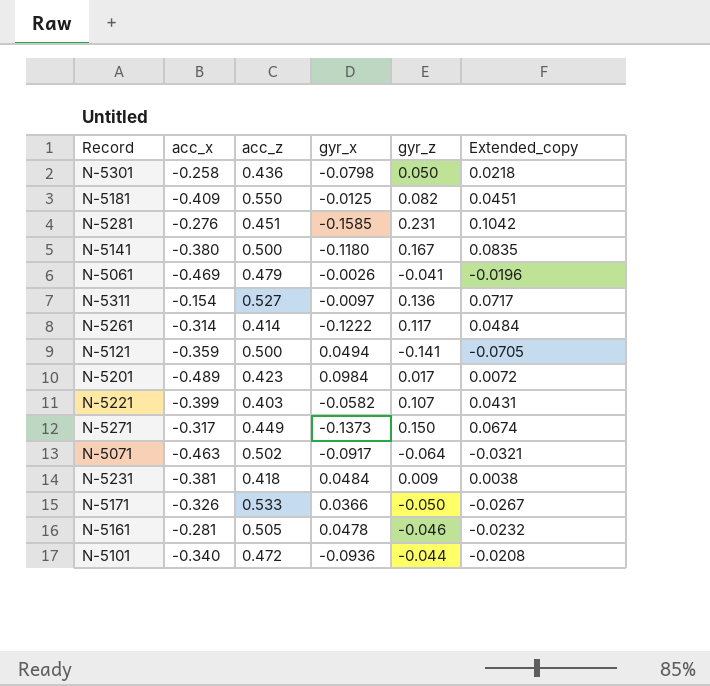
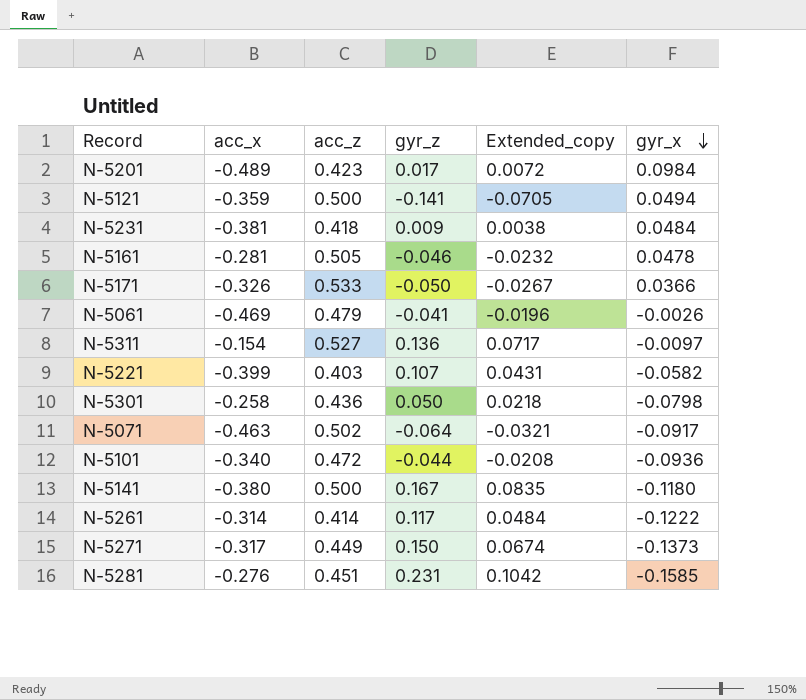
row order: none -> gyr_x descending
column gyr_x | position: 4 -> 6
row N-5181: -0.409 | 0.550 | -0.0125 | 0.082 | 0.0451 -> none

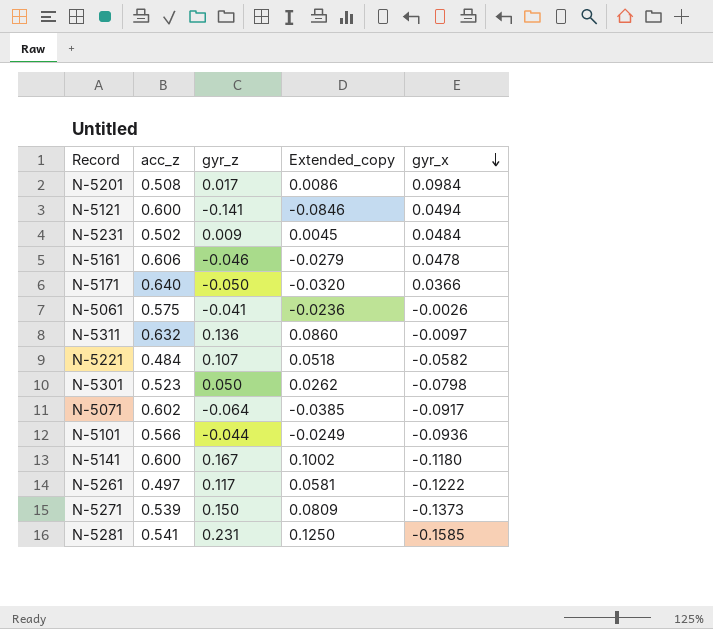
column acc_x | position: 2 -> none
N-5201 | acc_z: 0.423 -> 0.508
N-5201 | Extended_copy: 0.0072 -> 0.0086
N-5121 | acc_z: 0.500 -> 0.600
N-5121 | Extended_copy: -0.0705 -> -0.0846
N-5231 | acc_z: 0.418 -> 0.502
N-5231 | Extended_copy: 0.0038 -> 0.0045
N-5161 | acc_z: 0.505 -> 0.606
N-5161 | Extended_copy: -0.0232 -> -0.0279
N-5171 | acc_z: 0.533 -> 0.640
N-5171 | Extended_copy: -0.0267 -> -0.0320
N-5061 | acc_z: 0.479 -> 0.575
N-5061 | Extended_copy: -0.0196 -> -0.0236
N-5311 | acc_z: 0.527 -> 0.632
N-5311 | Extended_copy: 0.0717 -> 0.0860
N-5221 | acc_z: 0.403 -> 0.484
N-5221 | Extended_copy: 0.0431 -> 0.0518
N-5301 | acc_z: 0.436 -> 0.523
N-5301 | Extended_copy: 0.0218 -> 0.0262
N-5071 | acc_z: 0.502 -> 0.602
N-5071 | Extended_copy: -0.0321 -> -0.0385
N-5101 | acc_z: 0.472 -> 0.566
N-5101 | Extended_copy: -0.0208 -> -0.0249
N-5141 | acc_z: 0.500 -> 0.600
N-5141 | Extended_copy: 0.0835 -> 0.1002
N-5261 | acc_z: 0.414 -> 0.497
N-5261 | Extended_copy: 0.0484 -> 0.0581
N-5271 | acc_z: 0.449 -> 0.539
N-5271 | Extended_copy: 0.0674 -> 0.0809
N-5281 | acc_z: 0.451 -> 0.541
N-5281 | Extended_copy: 0.1042 -> 0.1250

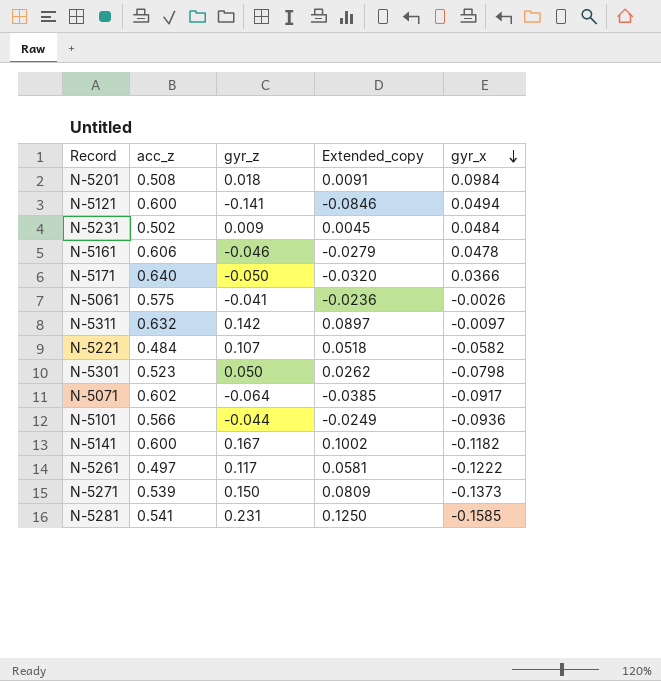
N-5201 | gyr_z: 0.017 -> 0.018
N-5201 | Extended_copy: 0.0086 -> 0.0091
N-5311 | gyr_z: 0.136 -> 0.142
N-5311 | Extended_copy: 0.0860 -> 0.0897
N-5141 | gyr_x: -0.1180 -> -0.1182

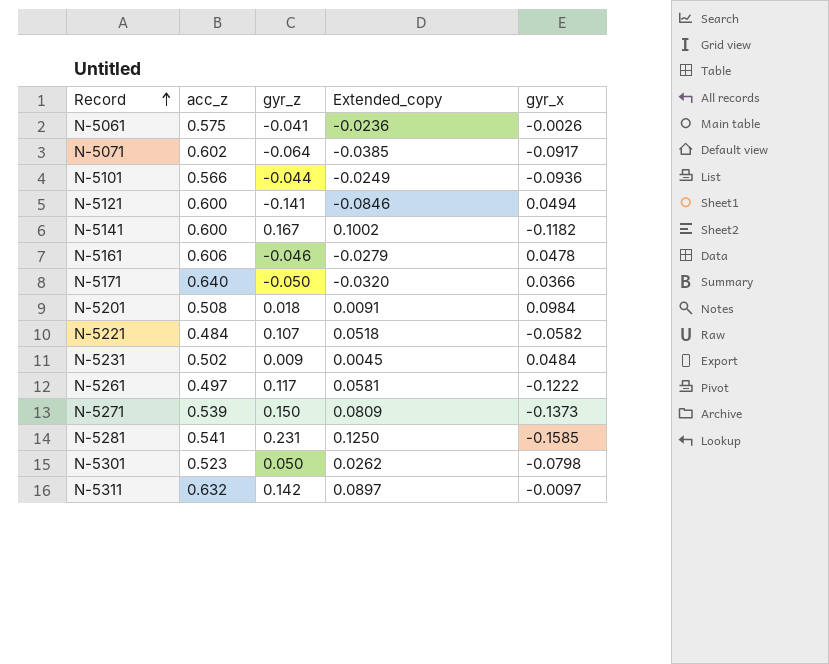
row order: gyr_x descending -> Record ascending

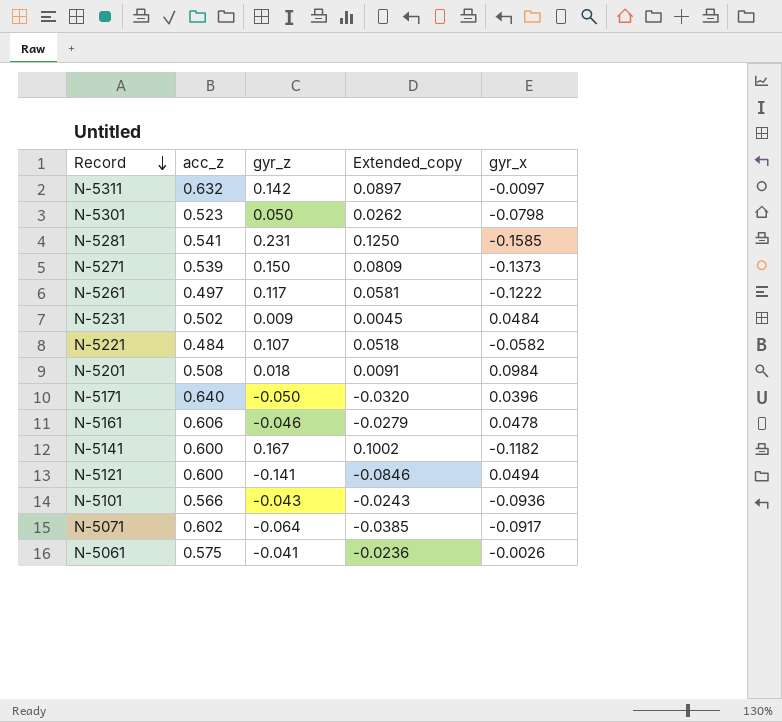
row order: Record ascending -> Record descending
N-5171 | gyr_x: 0.0366 -> 0.0396
N-5101 | gyr_z: -0.044 -> -0.043
N-5101 | Extended_copy: -0.0249 -> -0.0243

